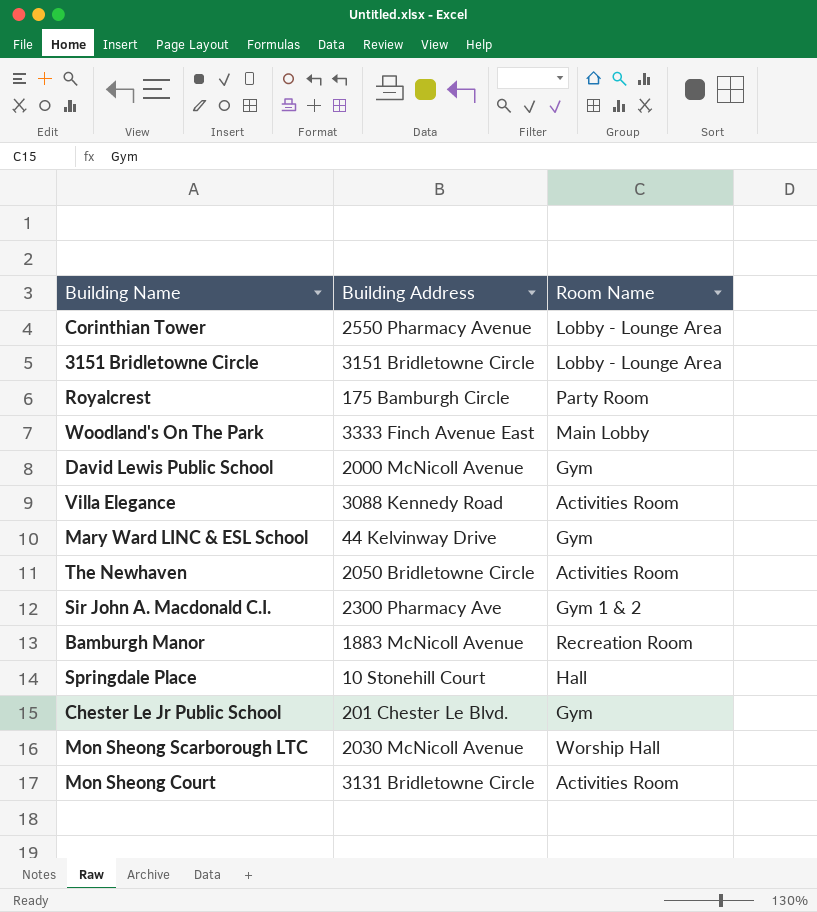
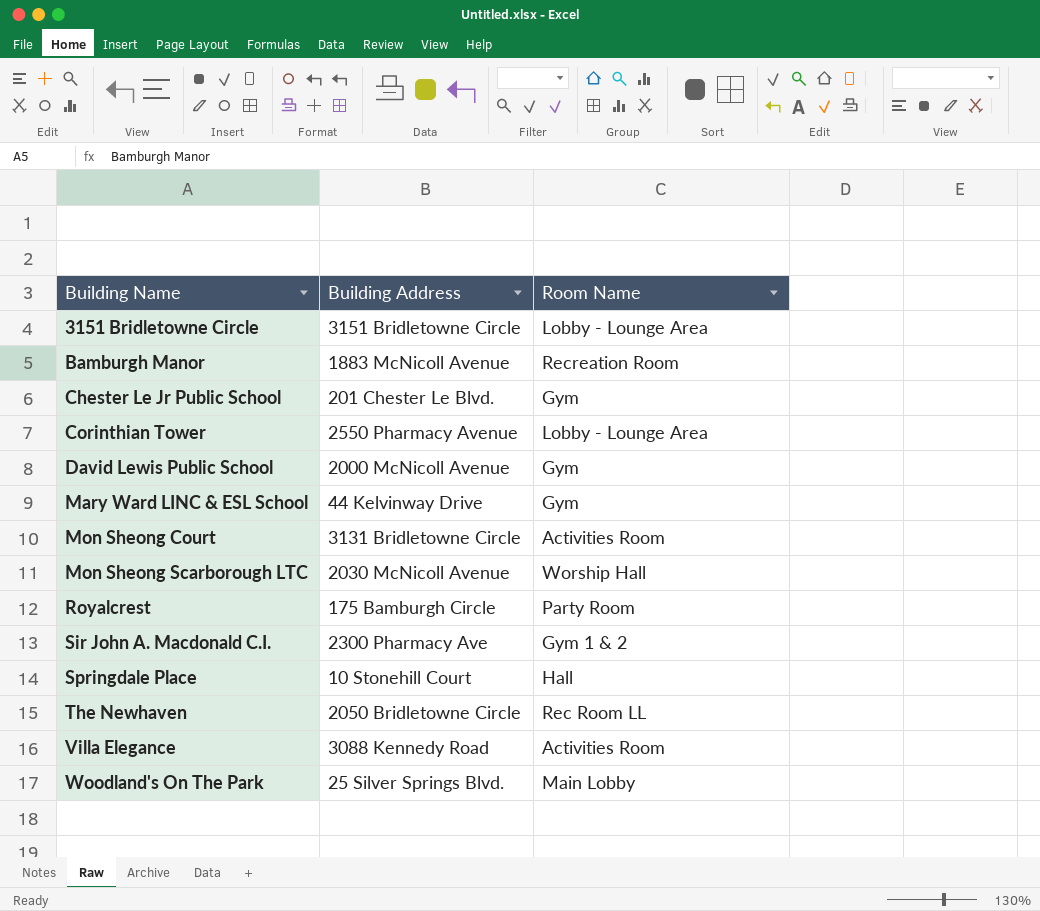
row order: none -> Building Name ascending
The Newhaven | Room Name: Activities Room -> Rec Room LL
Woodland's On The Park | Building Address: 3333 Finch Avenue East -> 25 Silver Springs Blvd.

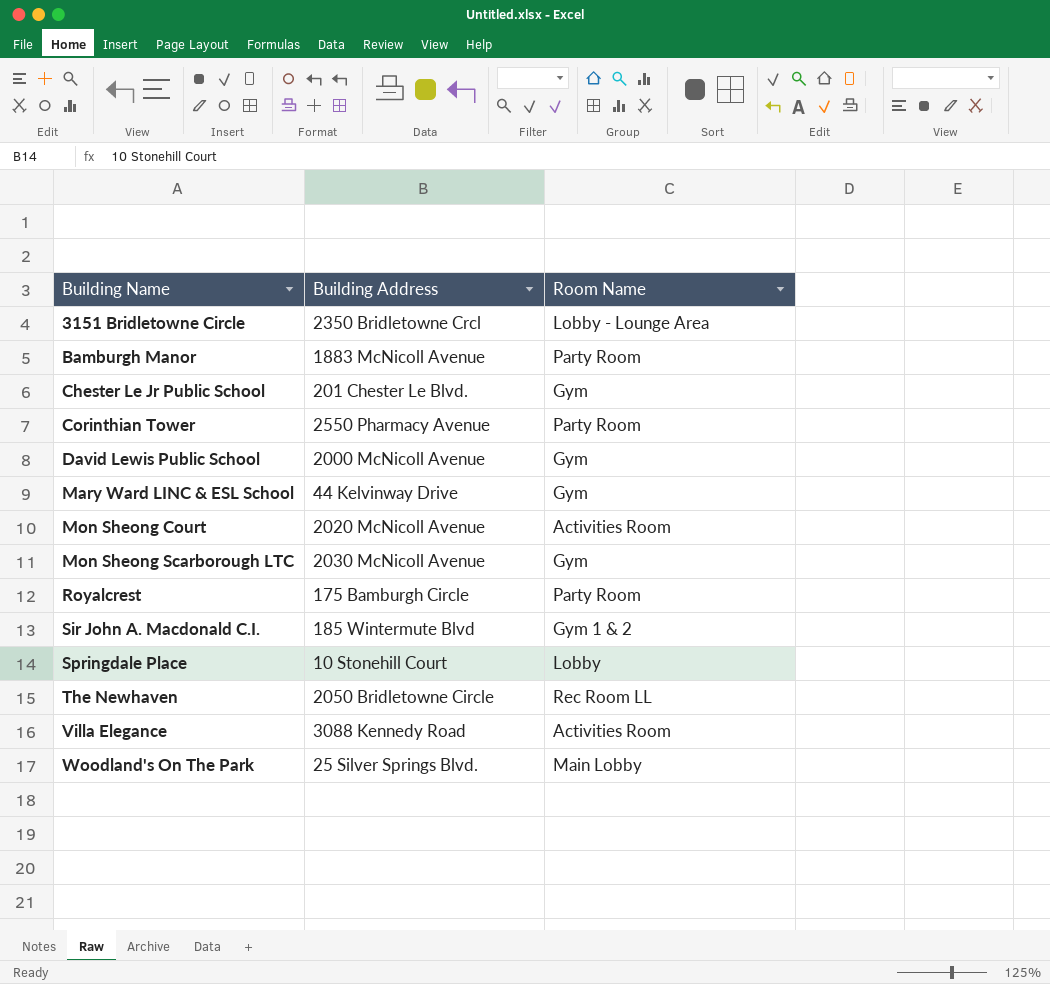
3151 Bridletowne Circle | Building Address: 3151 Bridletowne Circle -> 2350 Bridletowne Crcl
Bamburgh Manor | Room Name: Recreation Room -> Party Room
Corinthian Tower | Room Name: Lobby - Lounge Area -> Party Room
Mon Sheong Court | Building Address: 3131 Bridletowne Circle -> 2020 McNicoll Avenue
Mon Sheong Scarborough LTC | Room Name: Worship Hall -> Gym
Sir John A. Macdonald C.I. | Building Address: 2300 Pharmacy Ave -> 185 Wintermute Blvd
Springdale Place | Room Name: Hall -> Lobby

